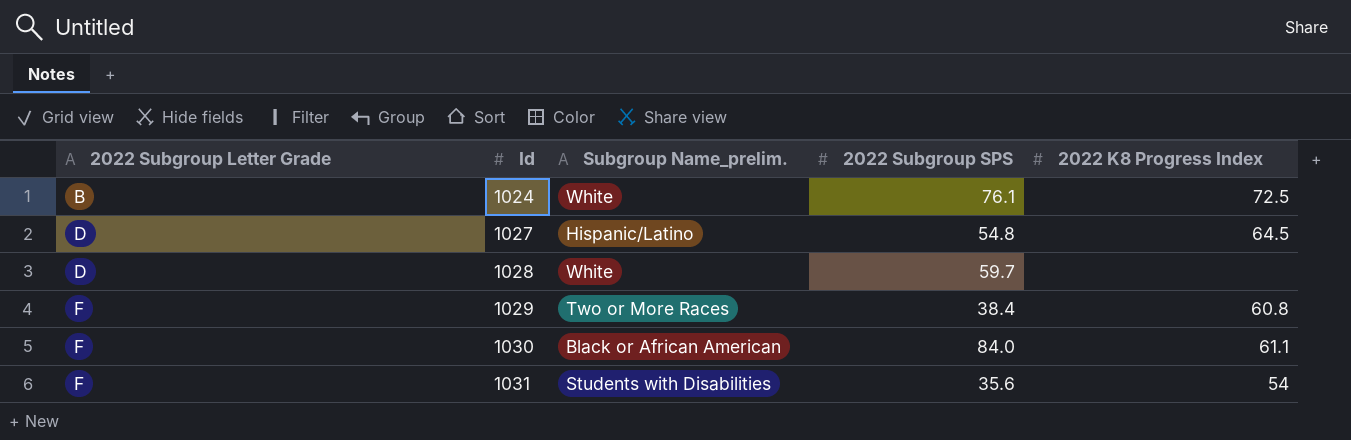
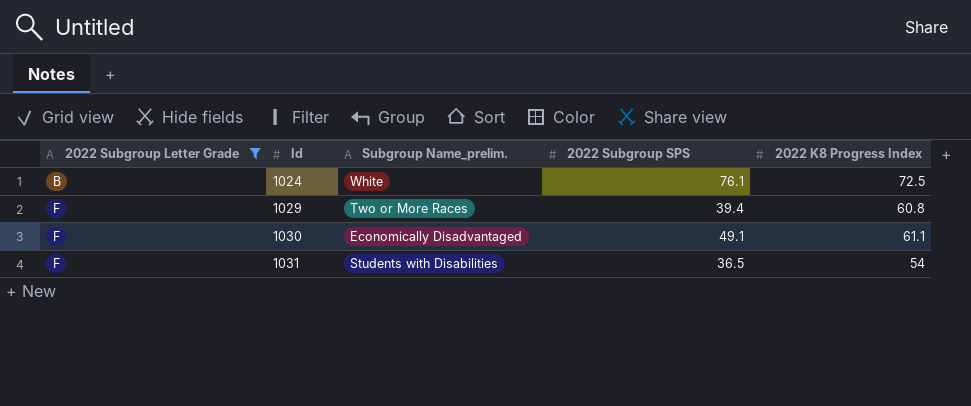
filter: none -> 2022 Subgroup Letter Grade != D
1029 | 2022 Subgroup SPS: 38.4 -> 39.4
1030 | Subgroup Name_prelim.: Black or African American -> Economically Disadvantaged
1030 | 2022 Subgroup SPS: 84.0 -> 49.1
1031 | 2022 Subgroup SPS: 35.6 -> 36.5

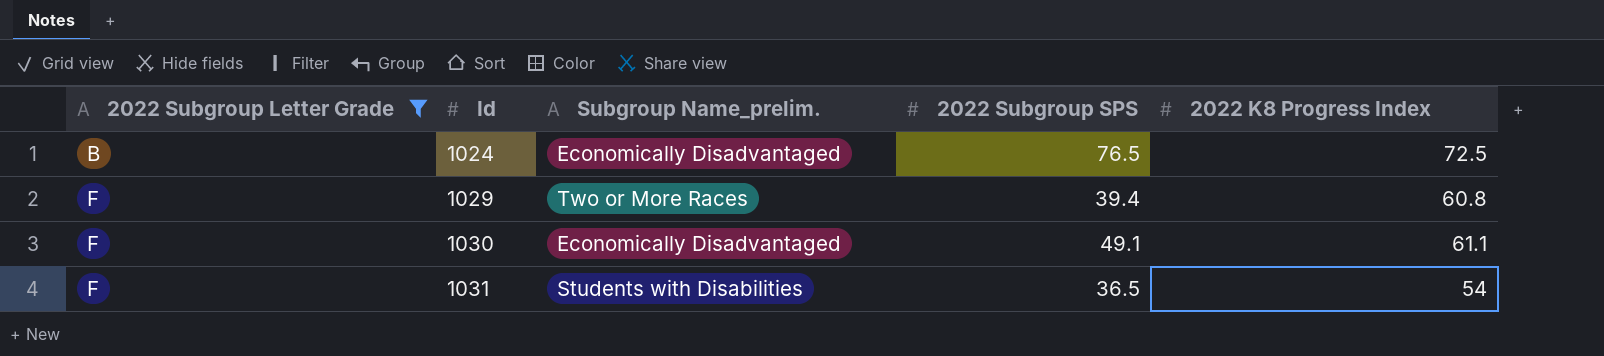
1024 | Subgroup Name_prelim.: White -> Economically Disadvantaged
1024 | 2022 Subgroup SPS: 76.1 -> 76.5

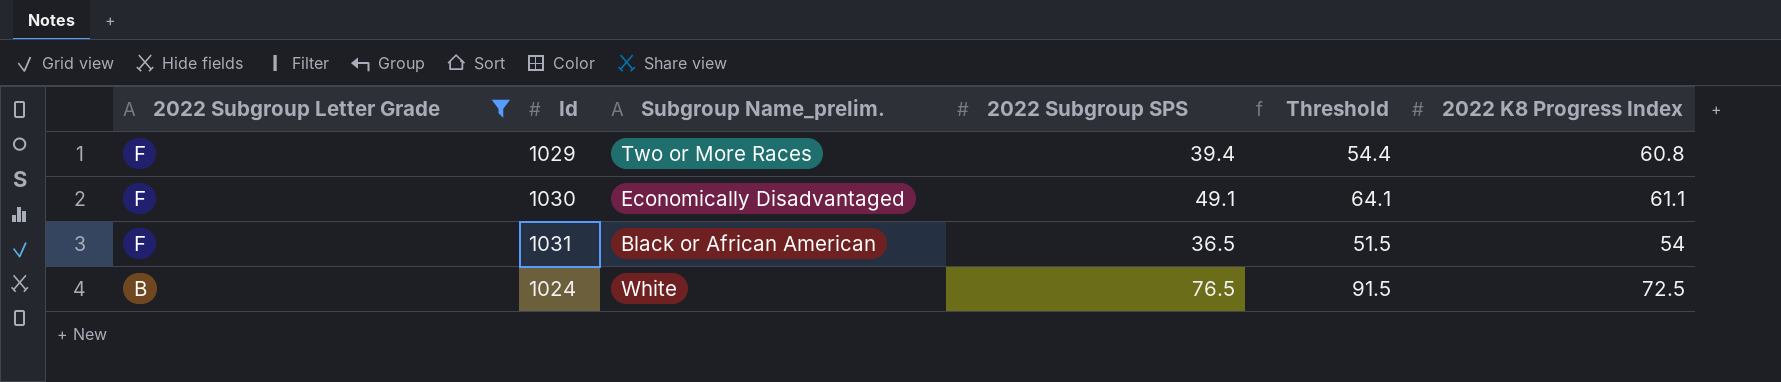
row order: 2022 Subgroup Letter Grade ascending -> 2022 Subgroup Letter Grade descending
column Threshold | formula: none -> [2022 Subgroup SPS] + 15
1031 | Subgroup Name_prelim.: Students with Disabilities -> Black or African American
1024 | Subgroup Name_prelim.: Economically Disadvantaged -> White

